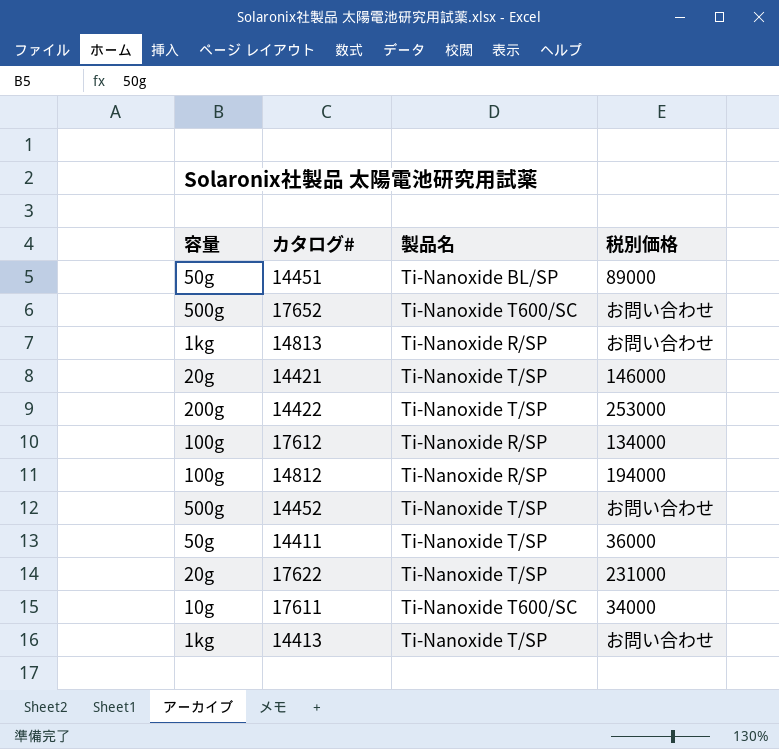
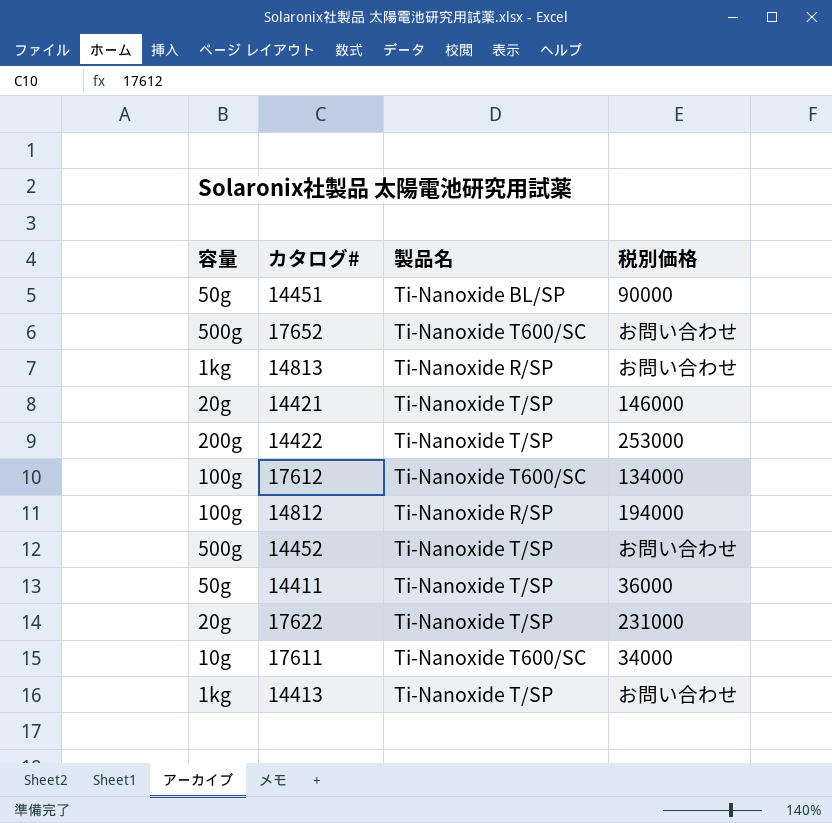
14451 | 税別価格: 89000 -> 90000
17612 | 製品名: Ti-Nanoxide R/SP -> Ti-Nanoxide T600/SC

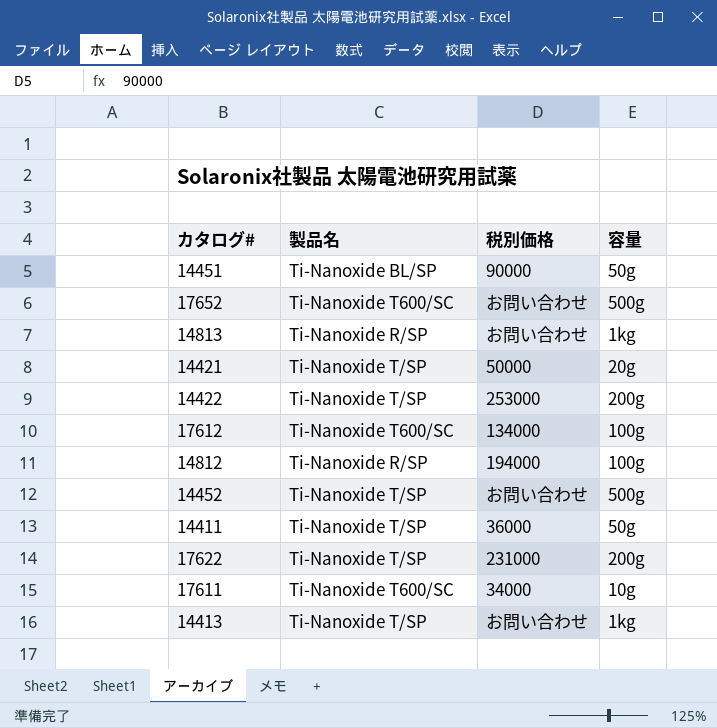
column 容量 | position: 1 -> 4
14421 | 税別価格: 146000 -> 50000
17622 | 容量: 20g -> 200g

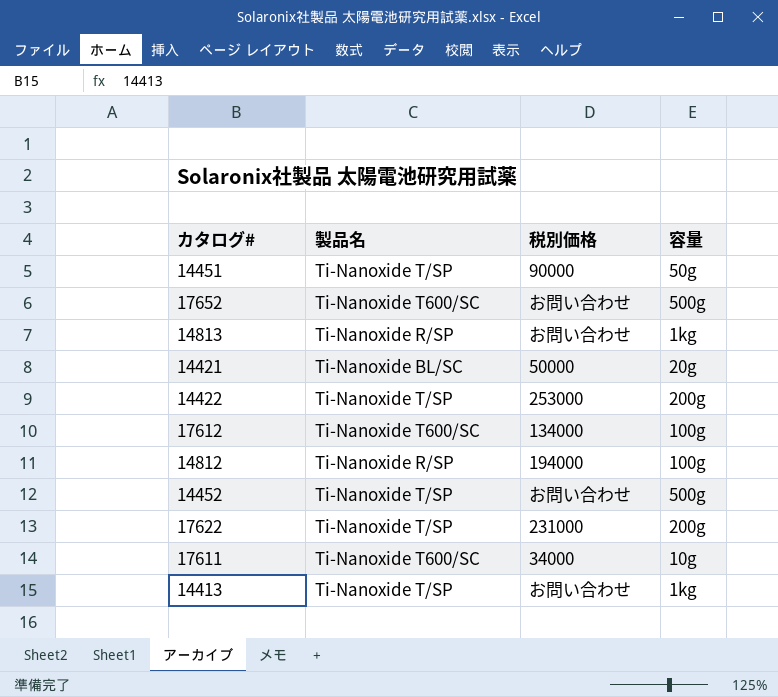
row 14411: Ti-Nanoxide T/SP | 36000 | 50g -> none
14451 | 製品名: Ti-Nanoxide BL/SP -> Ti-Nanoxide T/SP
14421 | 製品名: Ti-Nanoxide T/SP -> Ti-Nanoxide BL/SC

